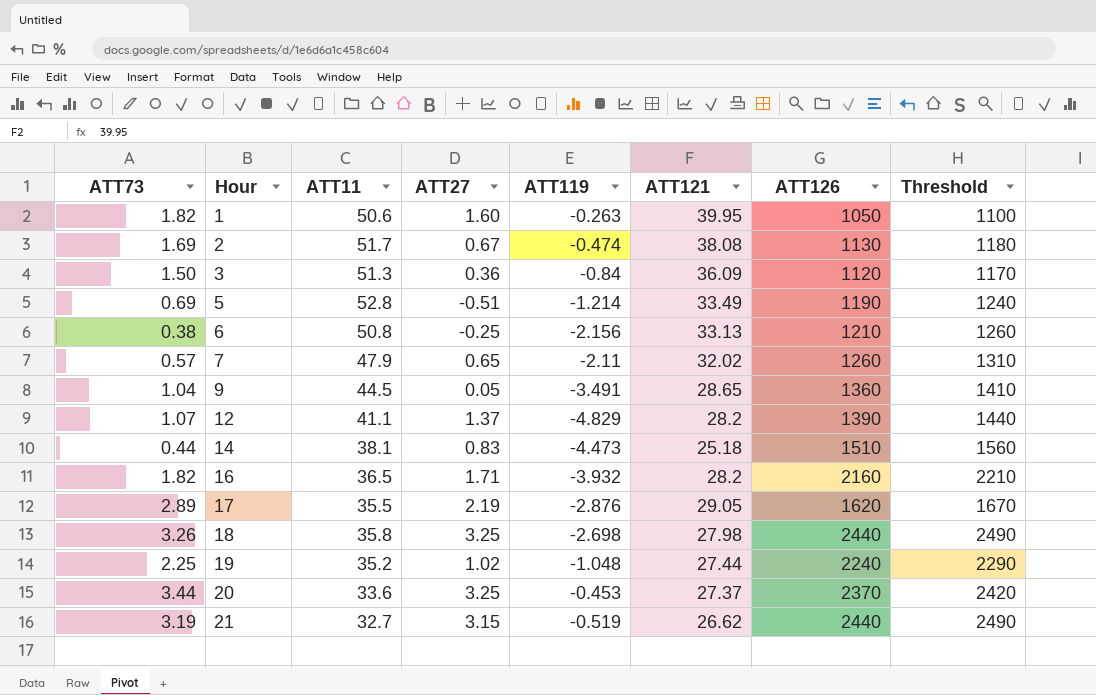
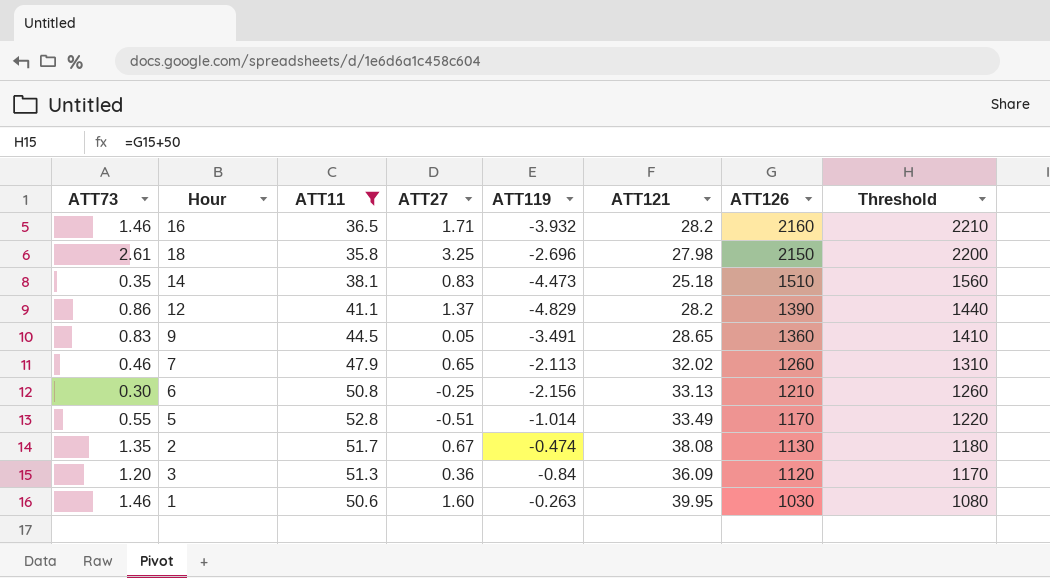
filter: none -> ATT11 >= 35.8
row order: Hour ascending -> ATT126 descending
16 | ATT73: 1.82 -> 1.46
18 | ATT73: 3.26 -> 2.61
18 | ATT119: -2.698 -> -2.696
18 | ATT126: 2440 -> 2150
18 | Threshold: 2490 -> 2200
14 | ATT73: 0.44 -> 0.35
12 | ATT73: 1.07 -> 0.86
9 | ATT73: 1.04 -> 0.83
7 | ATT73: 0.57 -> 0.46
7 | ATT119: -2.11 -> -2.113
6 | ATT73: 0.38 -> 0.30
5 | ATT73: 0.69 -> 0.55
5 | ATT119: -1.214 -> -1.014
5 | ATT126: 1190 -> 1170
5 | Threshold: 1240 -> 1220
2 | ATT73: 1.69 -> 1.35
3 | ATT73: 1.50 -> 1.20
1 | ATT73: 1.82 -> 1.46
1 | ATT126: 1050 -> 1030
1 | Threshold: 1100 -> 1080

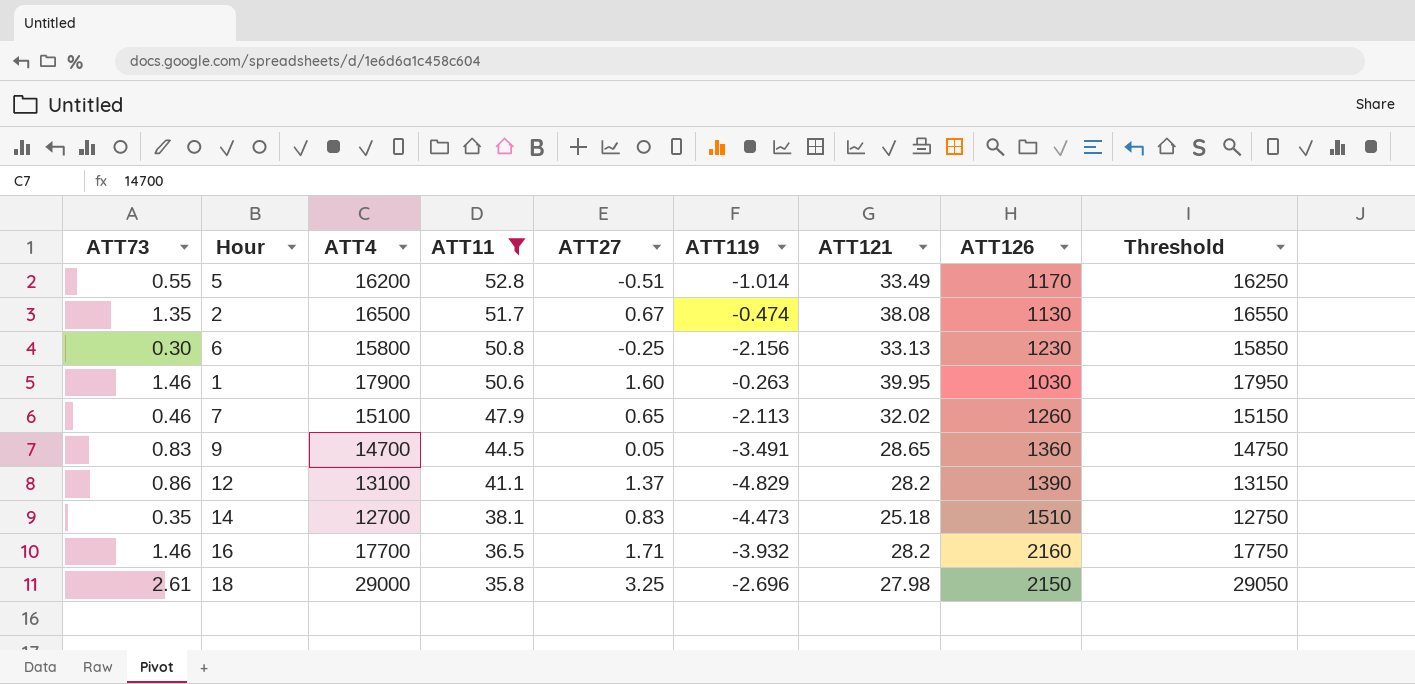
row order: ATT126 descending -> ATT11 descending
column ATT4 | position: none -> 3
column Threshold | formula: [ATT126] + 50 -> [ATT4] + 50
row 3: 1.20 | 51.3 | 0.36 | -0.84 | 36.09 | 1120 | 1170 -> none
6 | ATT126: 1210 -> 1230

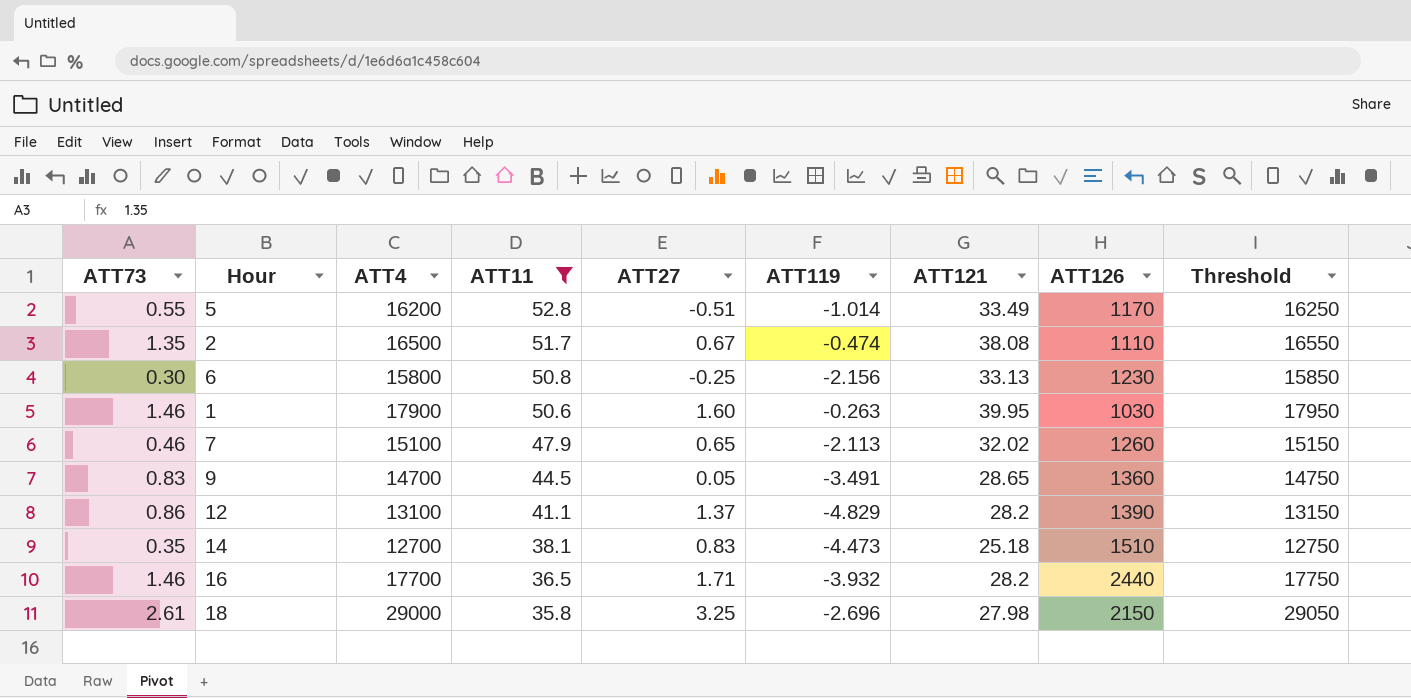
2 | ATT126: 1130 -> 1110
16 | ATT126: 2160 -> 2440

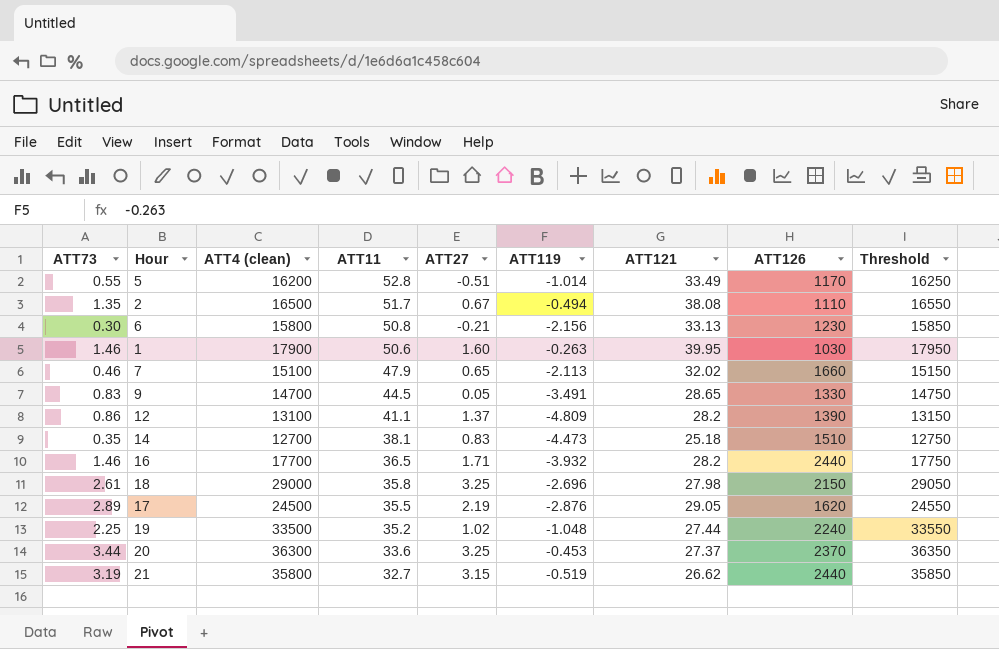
filter: ATT11 >= 35.8 -> none
column name: ATT4 -> ATT4 (clean)
2 | ATT119: -0.474 -> -0.494
6 | ATT27: -0.25 -> -0.21
7 | ATT126: 1260 -> 1660
9 | ATT126: 1360 -> 1330
12 | ATT119: -4.829 -> -4.809

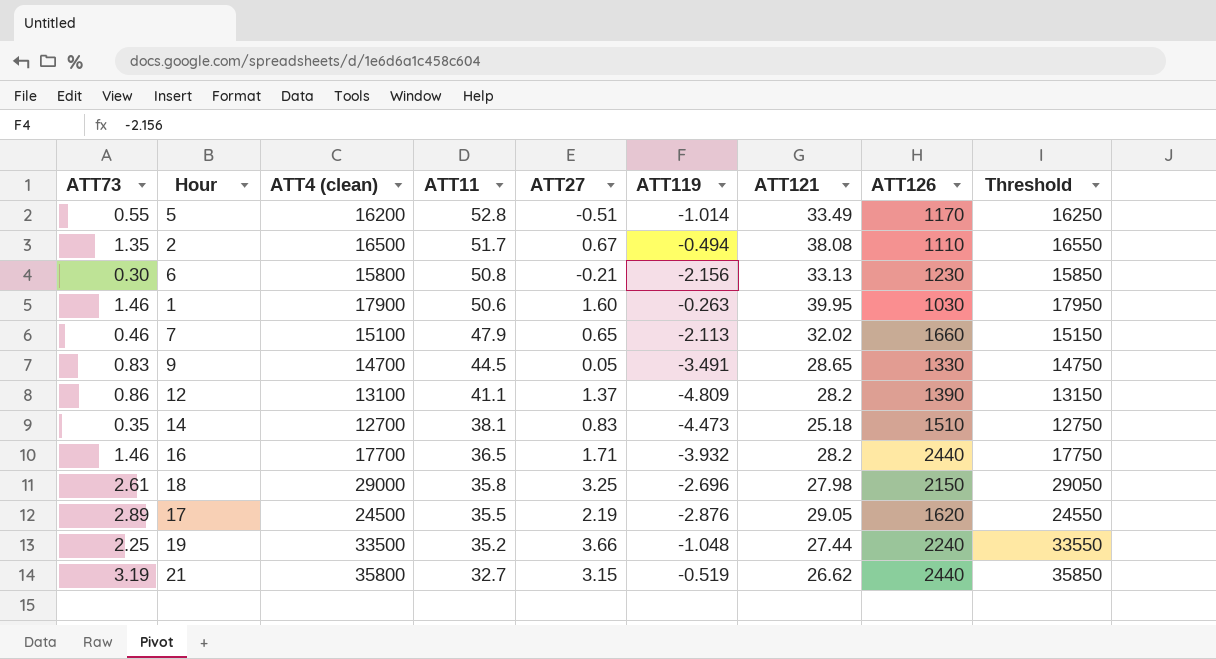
row 20: 3.44 | 36300 | 33.6 | 3.25 | -0.453 | 27.37 | 2370 | 36350 -> none
19 | ATT27: 1.02 -> 3.66

